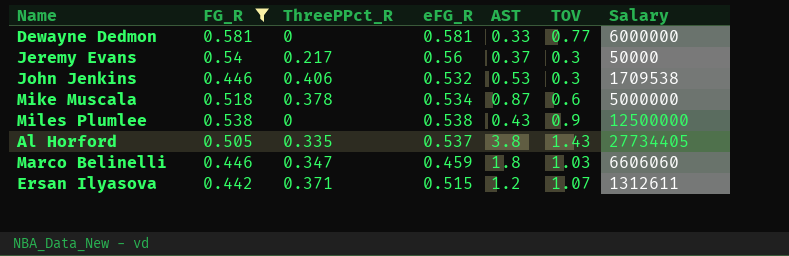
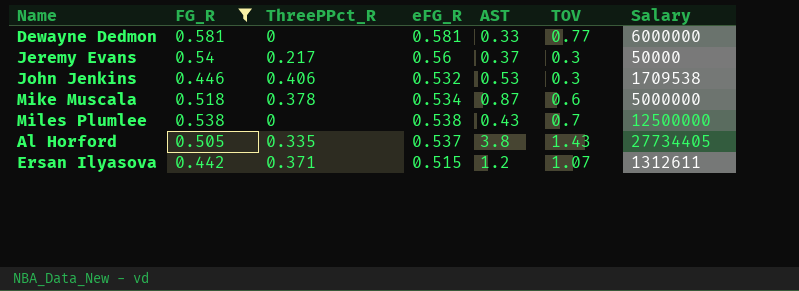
row Marco Belinelli: 0.446 | 0.347 | 0.459 | 1.8 | 1.03 | 6606060 -> none
Miles Plumlee | TOV: 0.9 -> 0.7

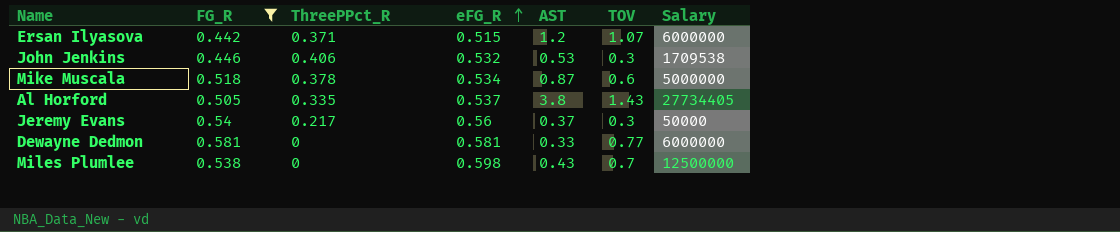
row order: none -> eFG_R ascending
Ersan Ilyasova | Salary: 1312611 -> 6000000
Miles Plumlee | eFG_R: 0.538 -> 0.598

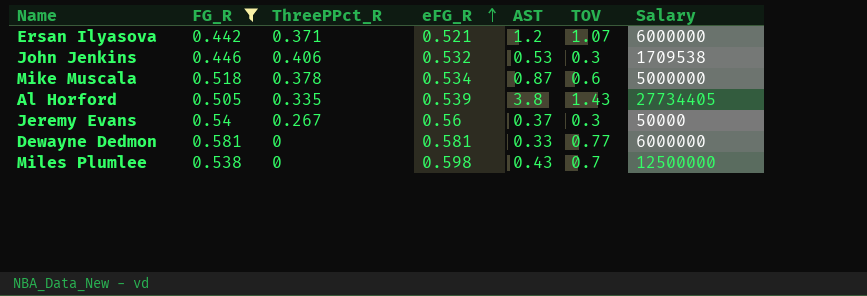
Ersan Ilyasova | eFG_R: 0.515 -> 0.521
Al Horford | eFG_R: 0.537 -> 0.539
Jeremy Evans | ThreePPct_R: 0.217 -> 0.267

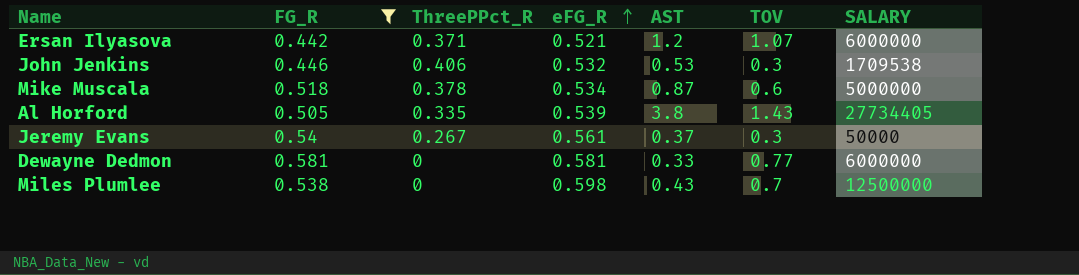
column name: Salary -> SALARY
Jeremy Evans | eFG_R: 0.56 -> 0.561

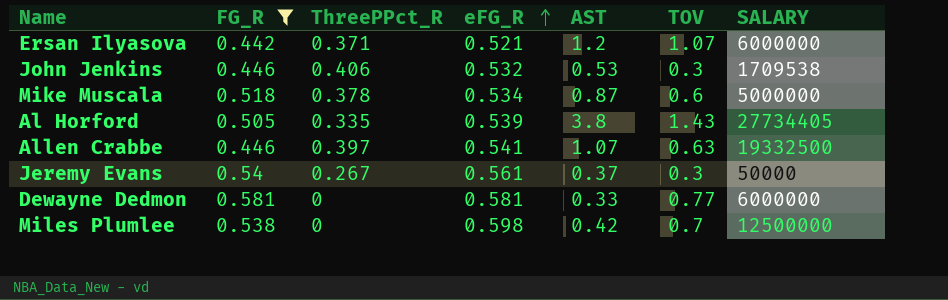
row Allen Crabbe: none -> 0.446 | 0.397 | 0.541 | 1.07 | 0.63 | 19332500
Miles Plumlee | AST: 0.43 -> 0.42

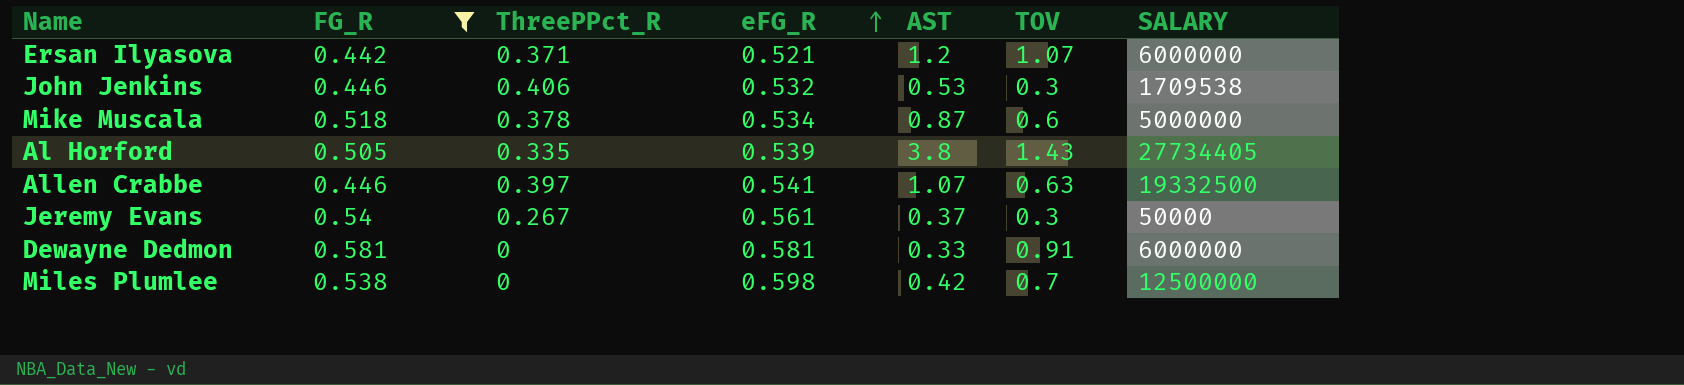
Dewayne Dedmon | TOV: 0.77 -> 0.91

